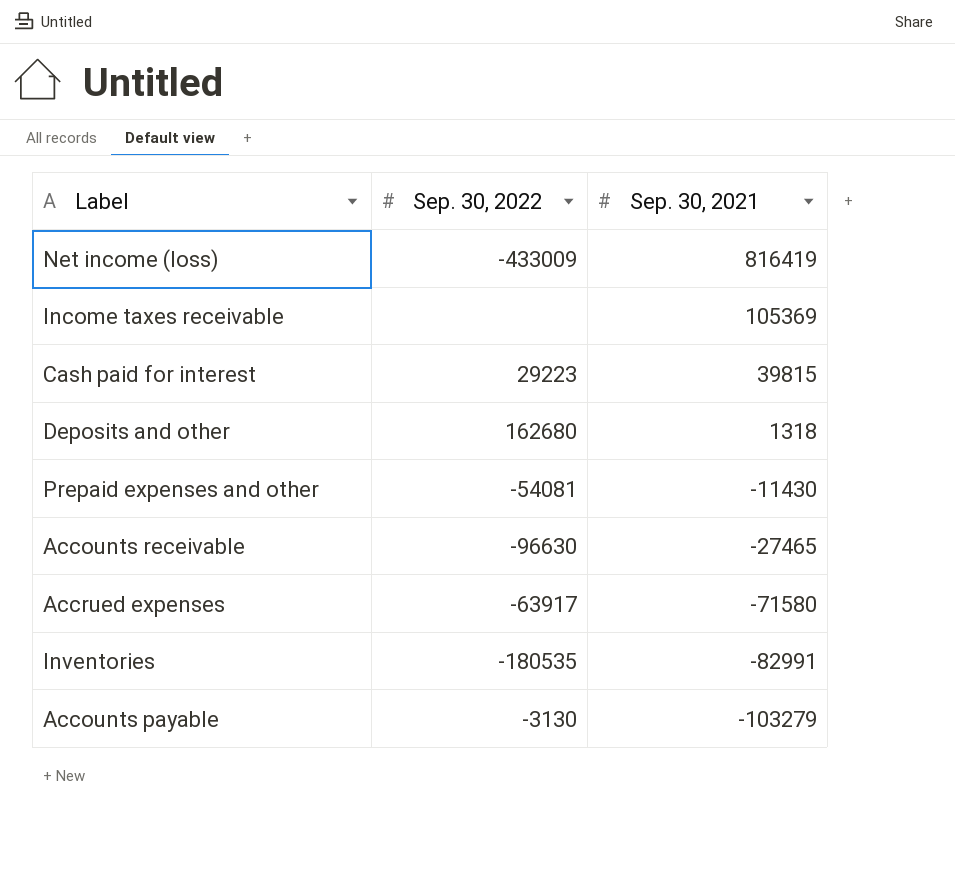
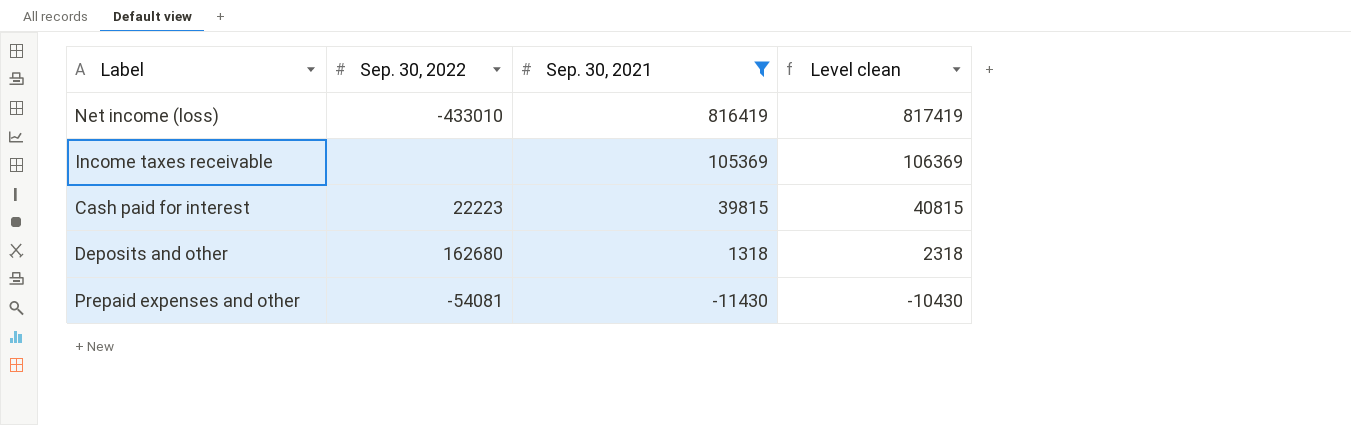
filter: none -> Sep. 30, 2021 >= -11430
column Level clean | formula: none -> [Sep. 30, 2021] + 1000
Net income (loss) | Sep. 30, 2022: -433009 -> -433010
Cash paid for interest | Sep. 30, 2022: 29223 -> 22223

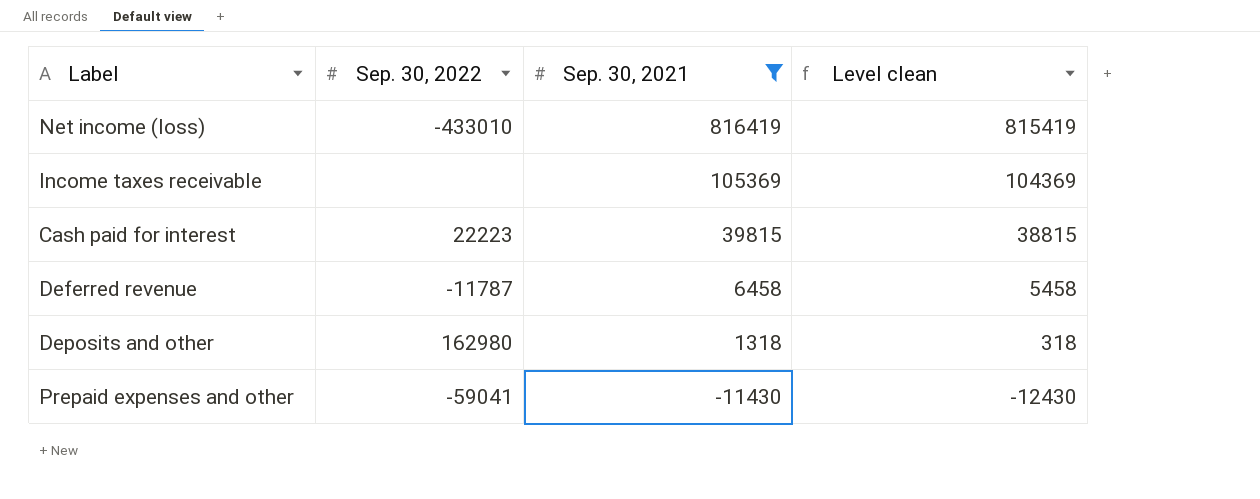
column Level clean | formula: [Sep. 30, 2021] + 1000 -> [Sep. 30, 2021] - 1000
row Deferred revenue: none -> -11787 | 6458 | 5458
Deposits and other | Sep. 30, 2022: 162680 -> 162980
Prepaid expenses and other | Sep. 30, 2022: -54081 -> -59041

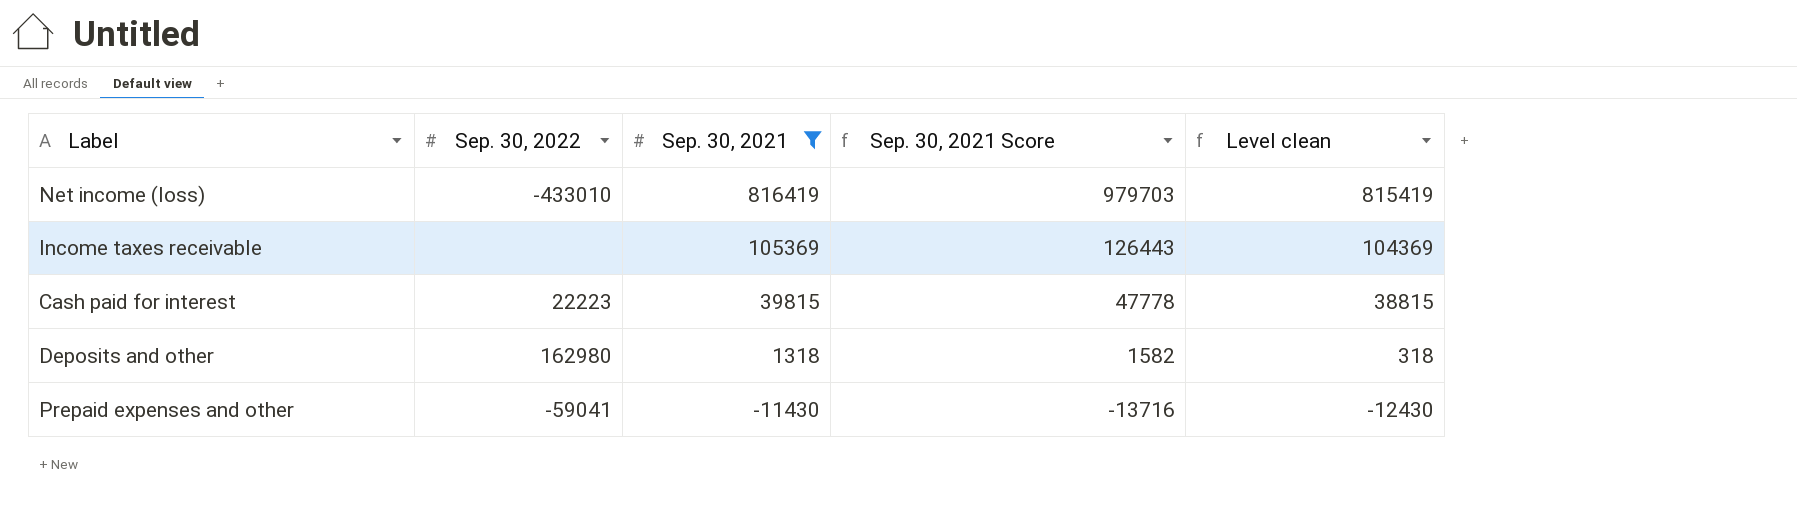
column Sep. 30, 2021 Score | formula: none -> [Sep. 30, 2021] * 1.2
row Deferred revenue: -11787 | 6458 | 5458 -> none

